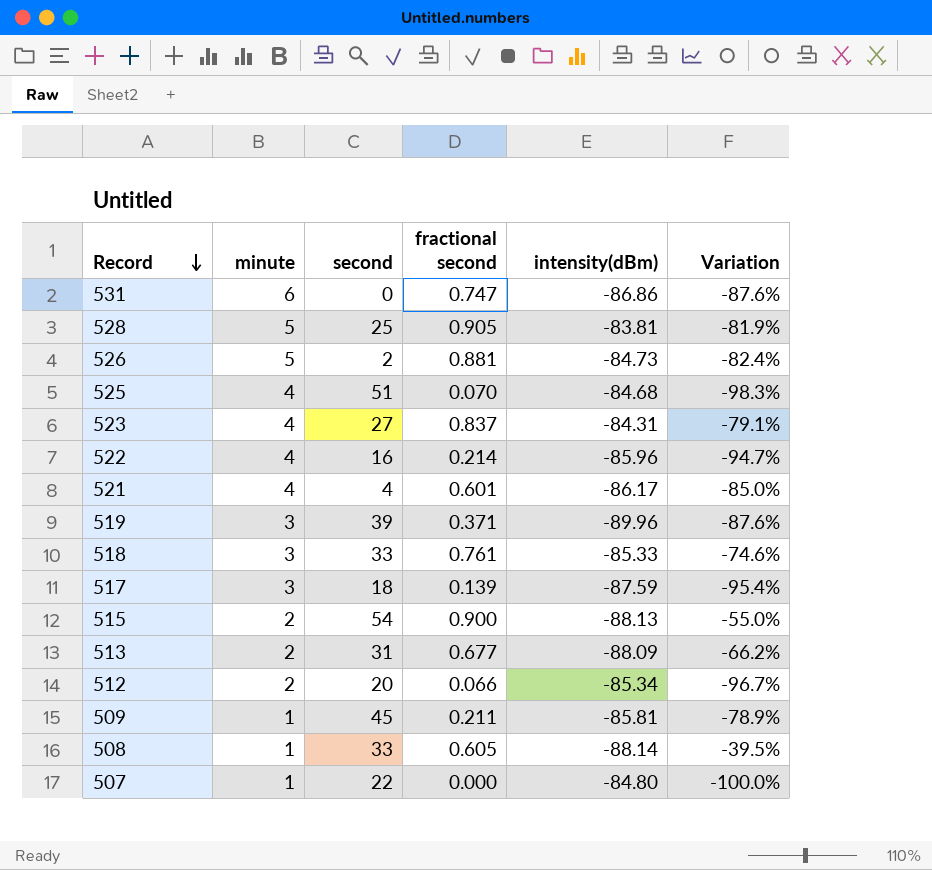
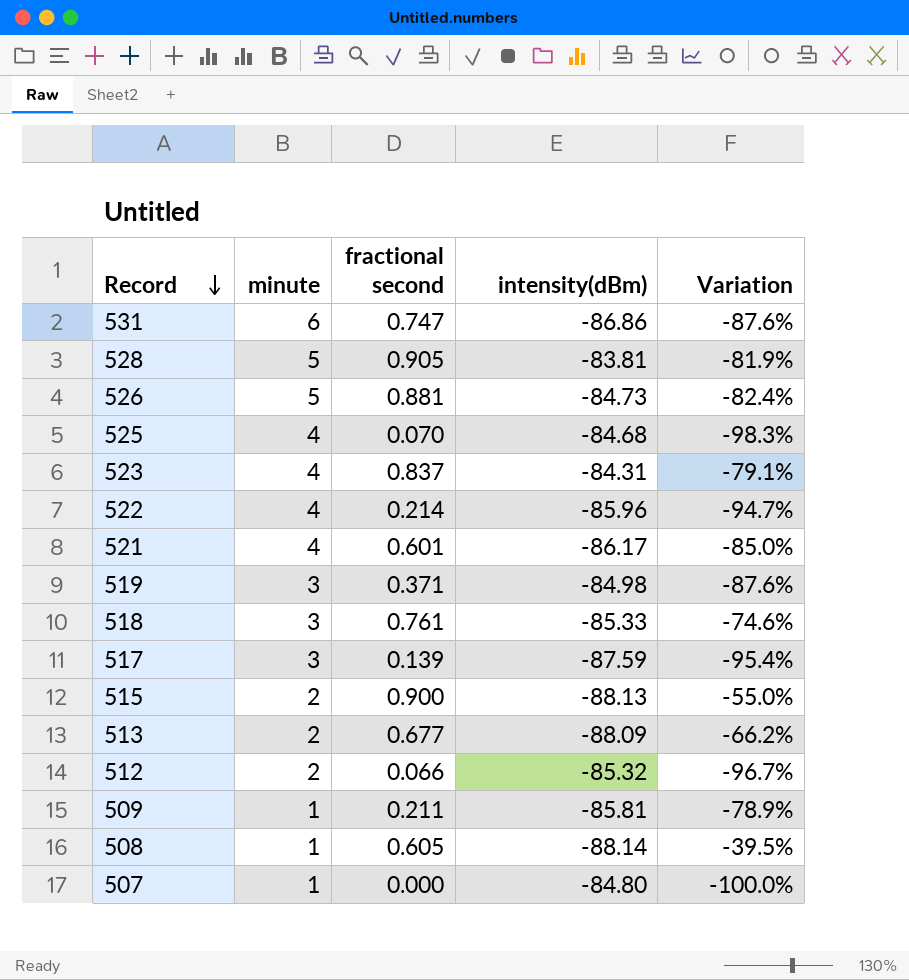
column second | position: 3 -> none
519 | intensity(dBm): -89.96 -> -84.98
512 | intensity(dBm): -85.34 -> -85.32

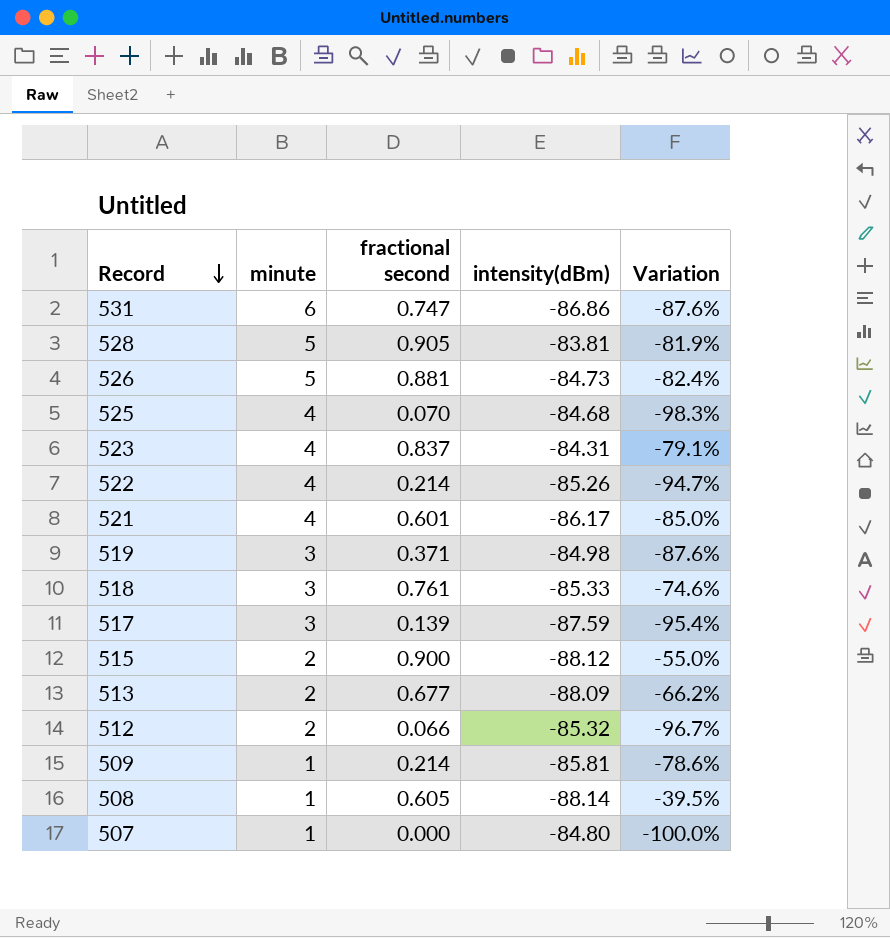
522 | intensity(dBm): -85.96 -> -85.26
515 | intensity(dBm): -88.13 -> -88.12
509 | fractional second: 0.211 -> 0.214
509 | Variation: -78.9% -> -78.6%

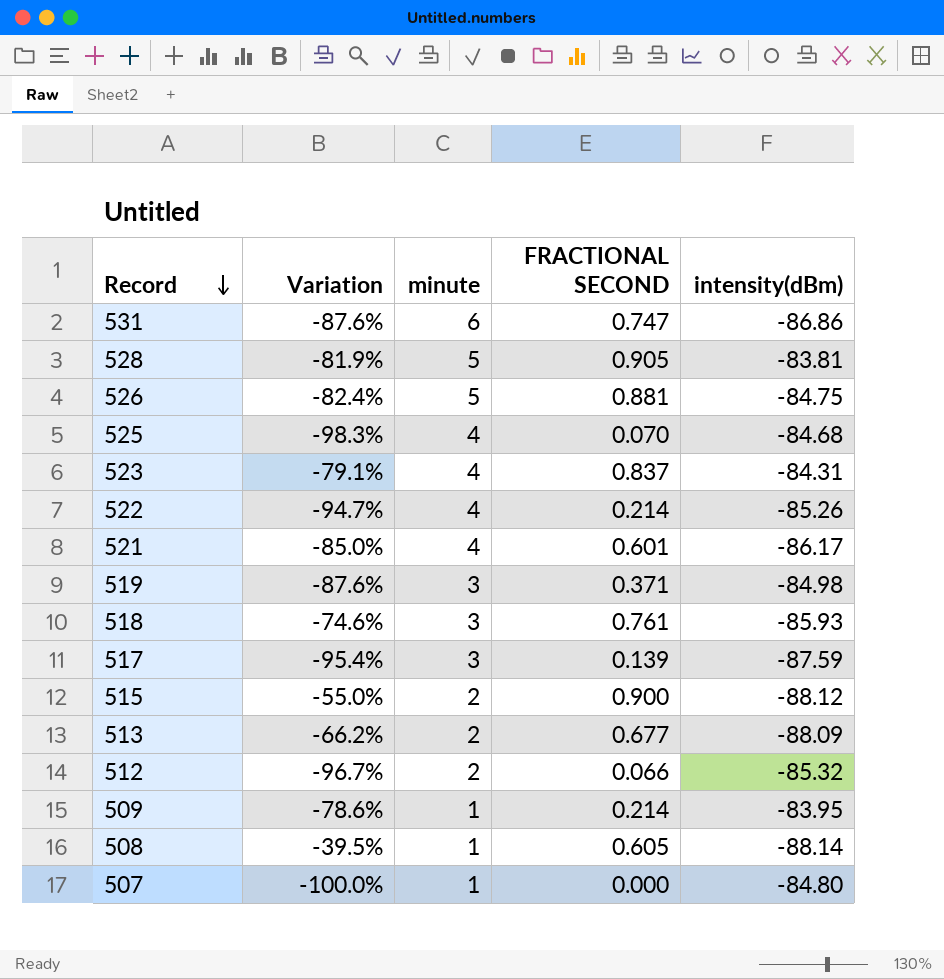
column Variation | position: 5 -> 2
column name: fractional second -> FRACTIONAL SECOND
526 | intensity(dBm): -84.73 -> -84.75
518 | intensity(dBm): -85.33 -> -85.93
509 | intensity(dBm): -85.81 -> -83.95

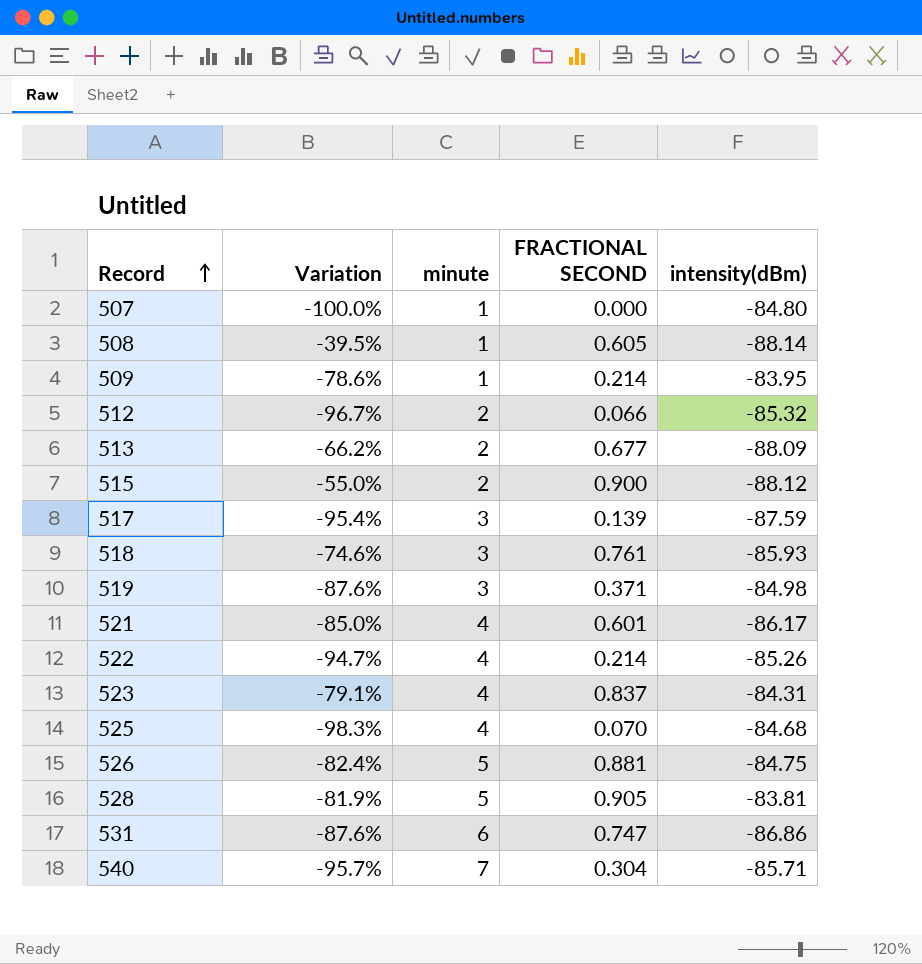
row order: Record descending -> Record ascending
row 540: none -> -95.7% | 7 | 0.304 | -85.71

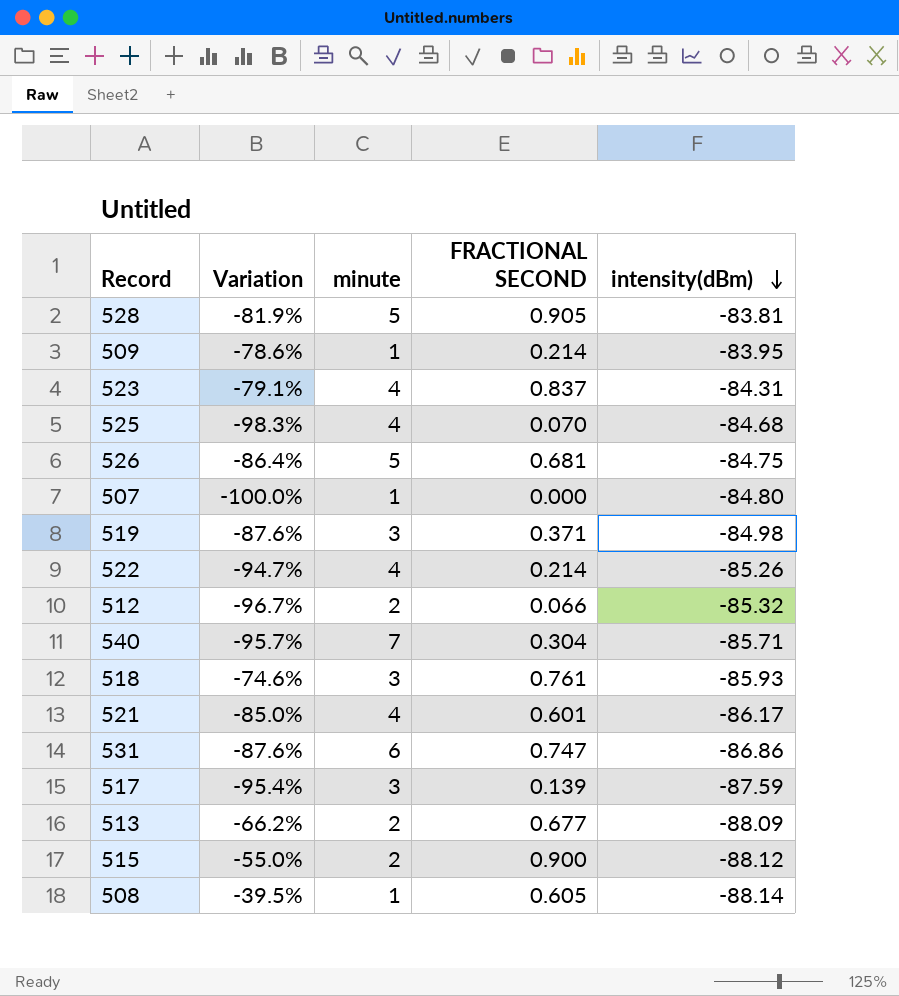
row order: Record ascending -> intensity(dBm) descending
526 | Variation: -82.4% -> -86.4%
526 | FRACTIONAL SECOND: 0.881 -> 0.681

